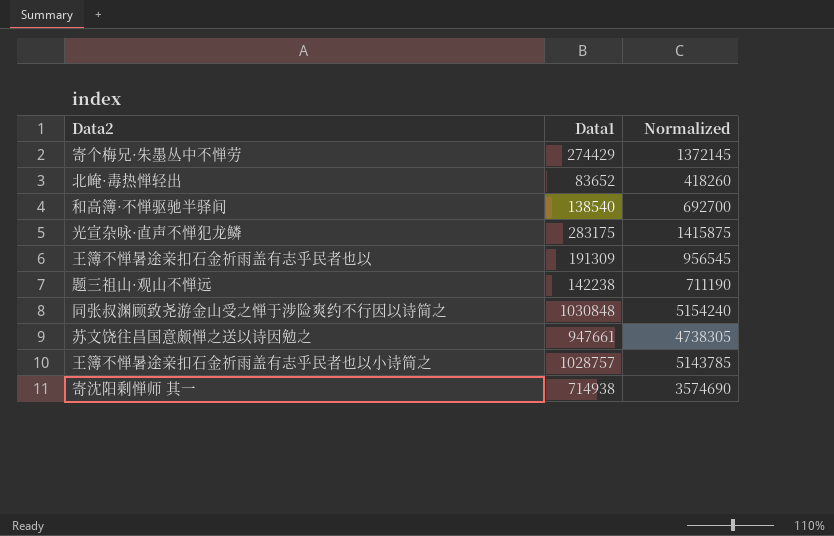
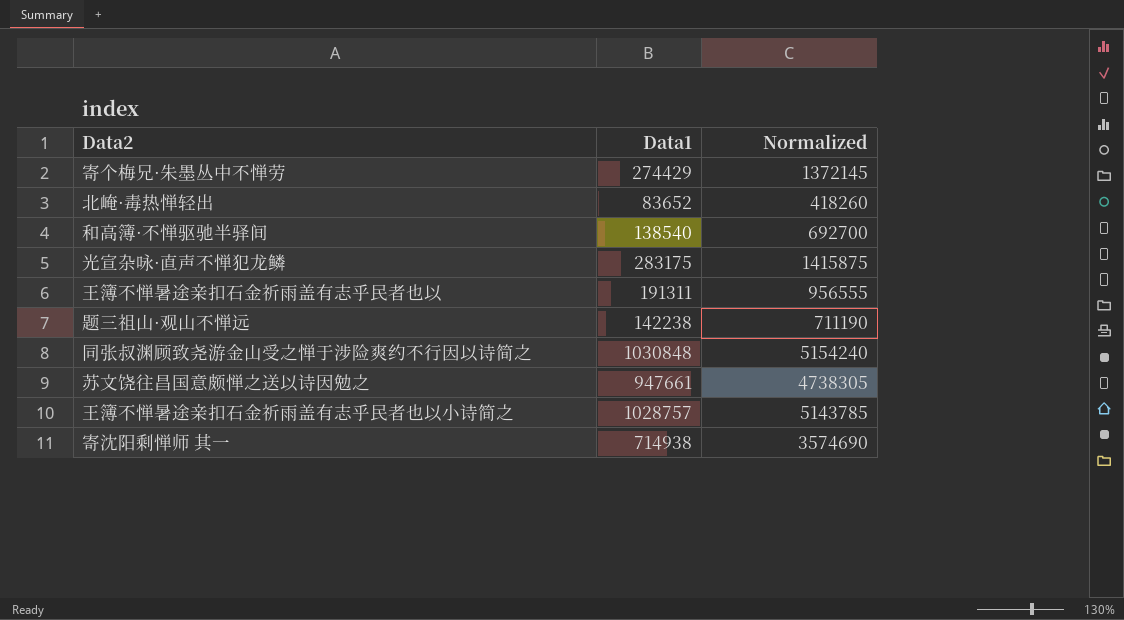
王簿不惮暑途亲扣石金祈雨盖有志乎民者也以 | Data1: 191309 -> 191311
王簿不惮暑途亲扣石金祈雨盖有志乎民者也以 | Normalized: 956545 -> 956555

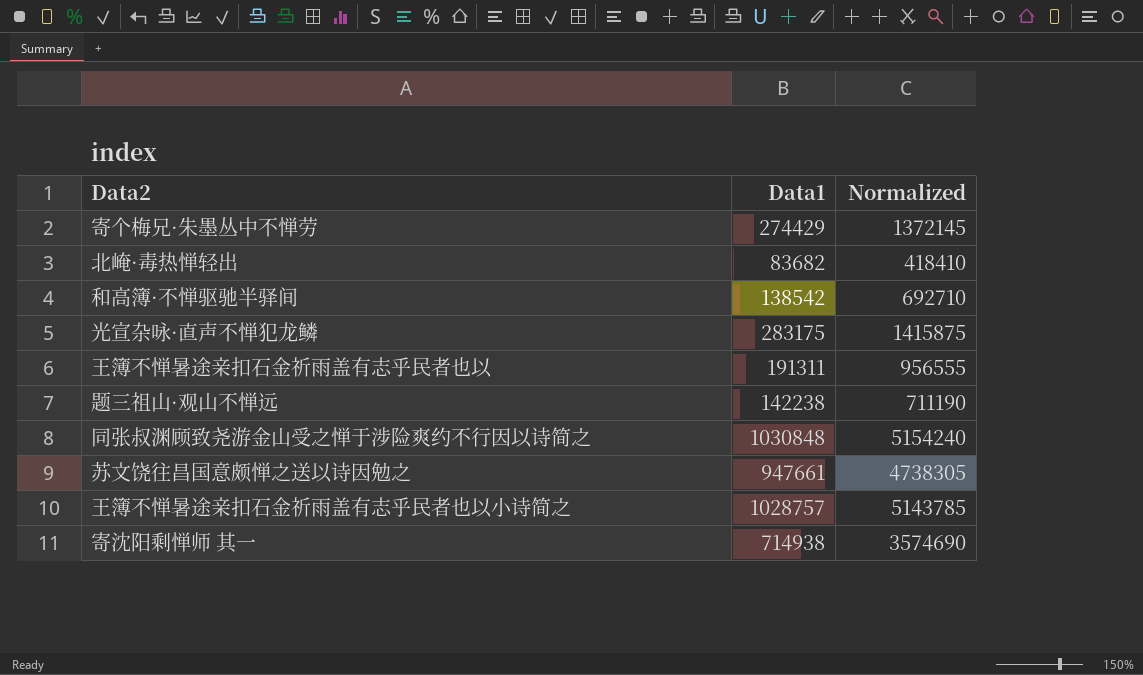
北崦·毒热惮轻出 | Data1: 83652 -> 83682
北崦·毒热惮轻出 | Normalized: 418260 -> 418410
和高簿·不惮驱驰半驿间 | Data1: 138540 -> 138542
和高簿·不惮驱驰半驿间 | Normalized: 692700 -> 692710

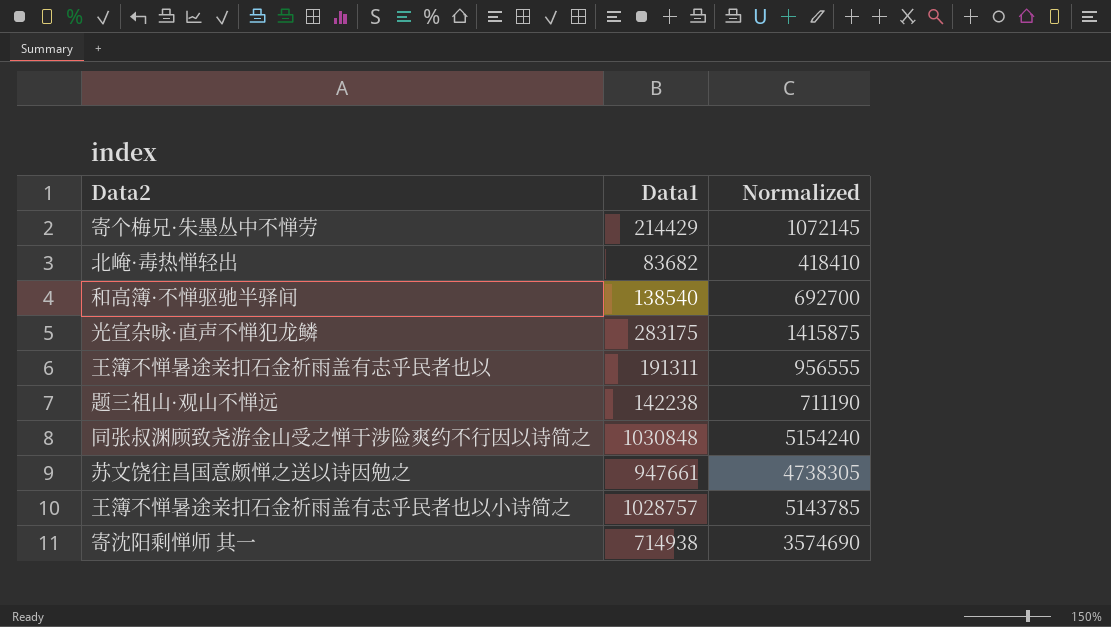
寄个梅兄·朱墨丛中不惮劳 | Data1: 274429 -> 214429
寄个梅兄·朱墨丛中不惮劳 | Normalized: 1372145 -> 1072145
和高簿·不惮驱驰半驿间 | Data1: 138542 -> 138540
和高簿·不惮驱驰半驿间 | Normalized: 692710 -> 692700

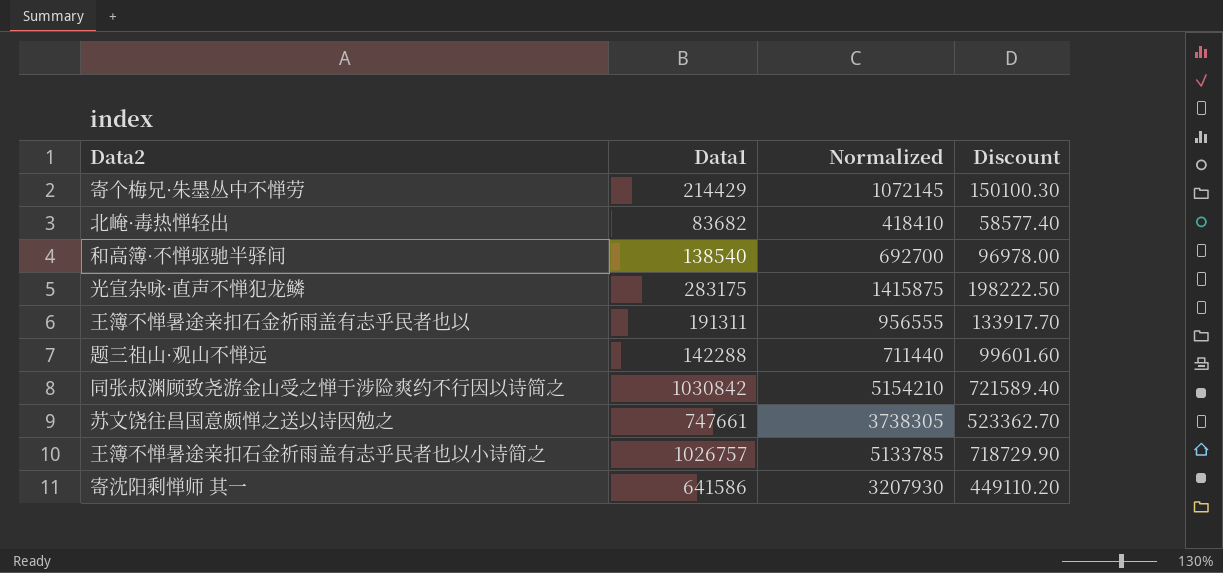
column Discount | formula: none -> [Data1] * 0.7
题三祖山·观山不惮远 | Data1: 142238 -> 142288
题三祖山·观山不惮远 | Normalized: 711190 -> 711440
同张叔渊顾致尧游金山受之惮于涉险爽约不行因以诗简之 | Data1: 1030848 -> 1030842
同张叔渊顾致尧游金山受之惮于涉险爽约不行因以诗简之 | Normalized: 5154240 -> 5154210
苏文饶往昌国意颇惮之送以诗因勉之 | Data1: 947661 -> 747661
苏文饶往昌国意颇惮之送以诗因勉之 | Normalized: 4738305 -> 3738305
王簿不惮暑途亲扣石金祈雨盖有志乎民者也以小诗简之 | Data1: 1028757 -> 1026757
王簿不惮暑途亲扣石金祈雨盖有志乎民者也以小诗简之 | Normalized: 5143785 -> 5133785
寄沈阳剩惮师 其一 | Data1: 714938 -> 641586
寄沈阳剩惮师 其一 | Normalized: 3574690 -> 3207930

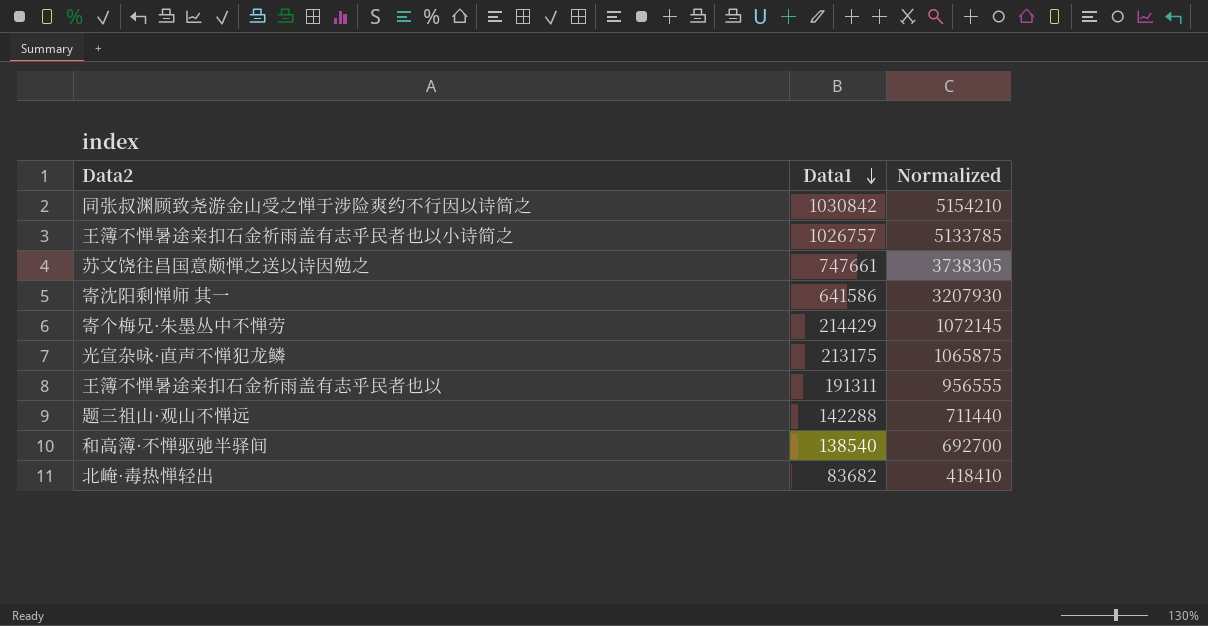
row order: none -> Data1 descending
column Discount | formula: [Data1] * 0.7 -> none
光宣杂咏·直声不惮犯龙鳞 | Data1: 283175 -> 213175
光宣杂咏·直声不惮犯龙鳞 | Normalized: 1415875 -> 1065875

